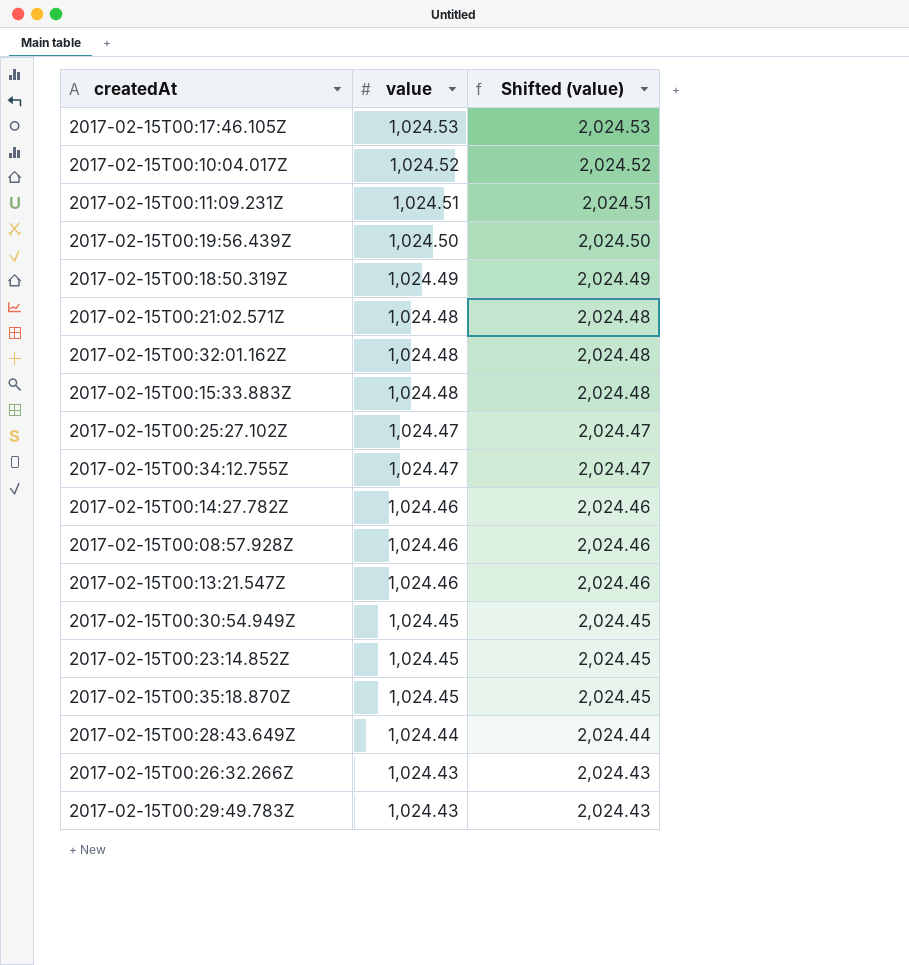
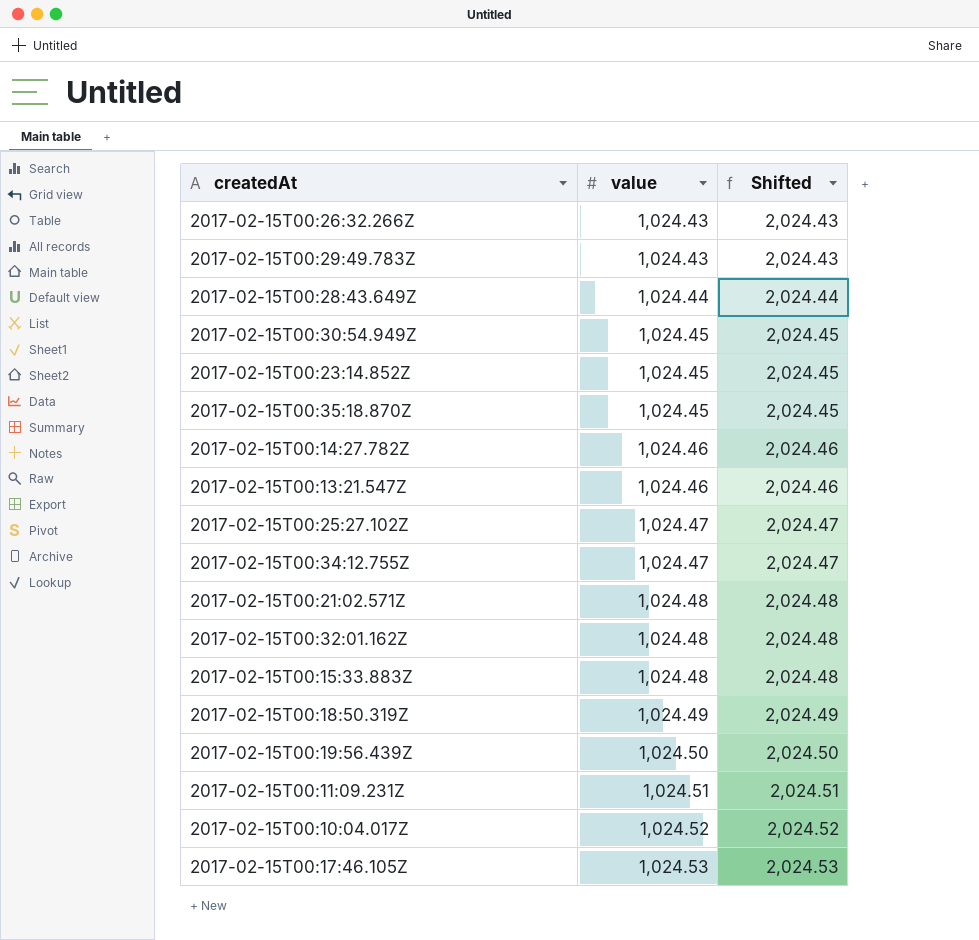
row order: value descending -> value ascending
column name: Shifted (value) -> Shifted
row 2017-02-15T00:08:57.928Z: 1,024.46 | 2,024.46 -> none

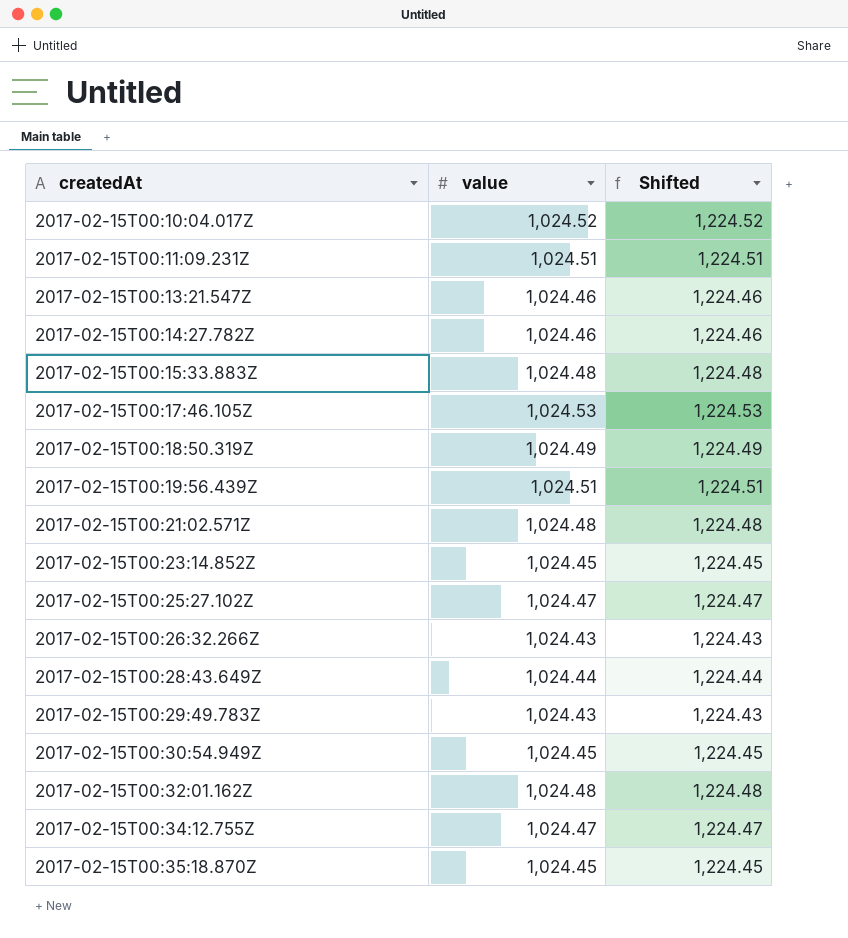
row order: value ascending -> createdAt ascending
column Shifted | formula: [value] + 1000 -> [value] + 200
2017-02-15T00:19:56.439Z | value: 1,024.50 -> 1,024.51

